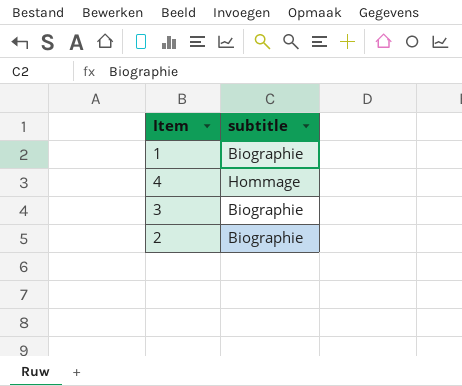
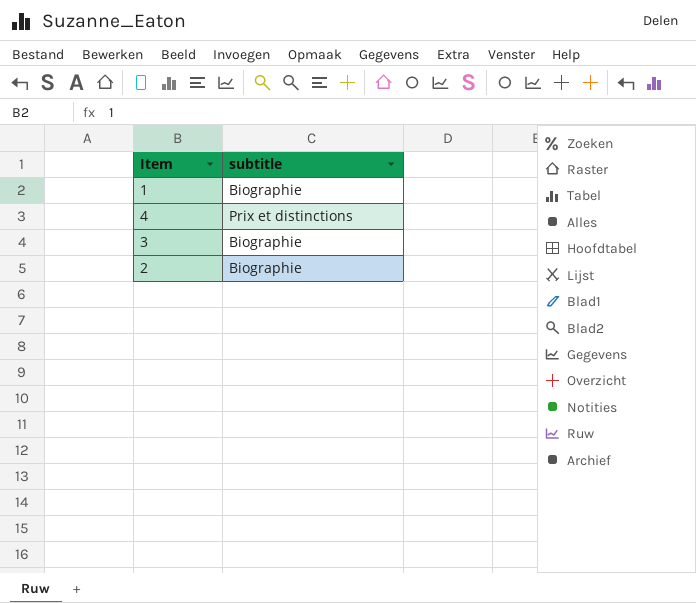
4 | subtitle: Hommage -> Prix et distinctions

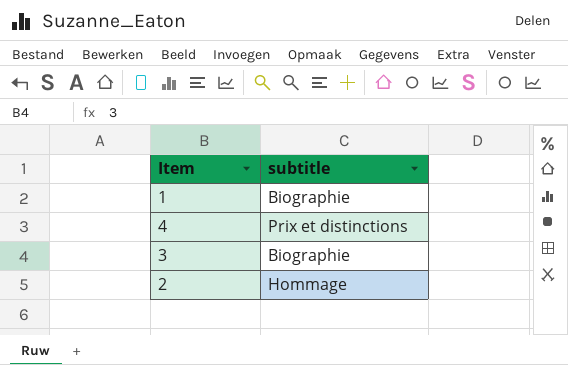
2 | subtitle: Biographie -> Hommage

